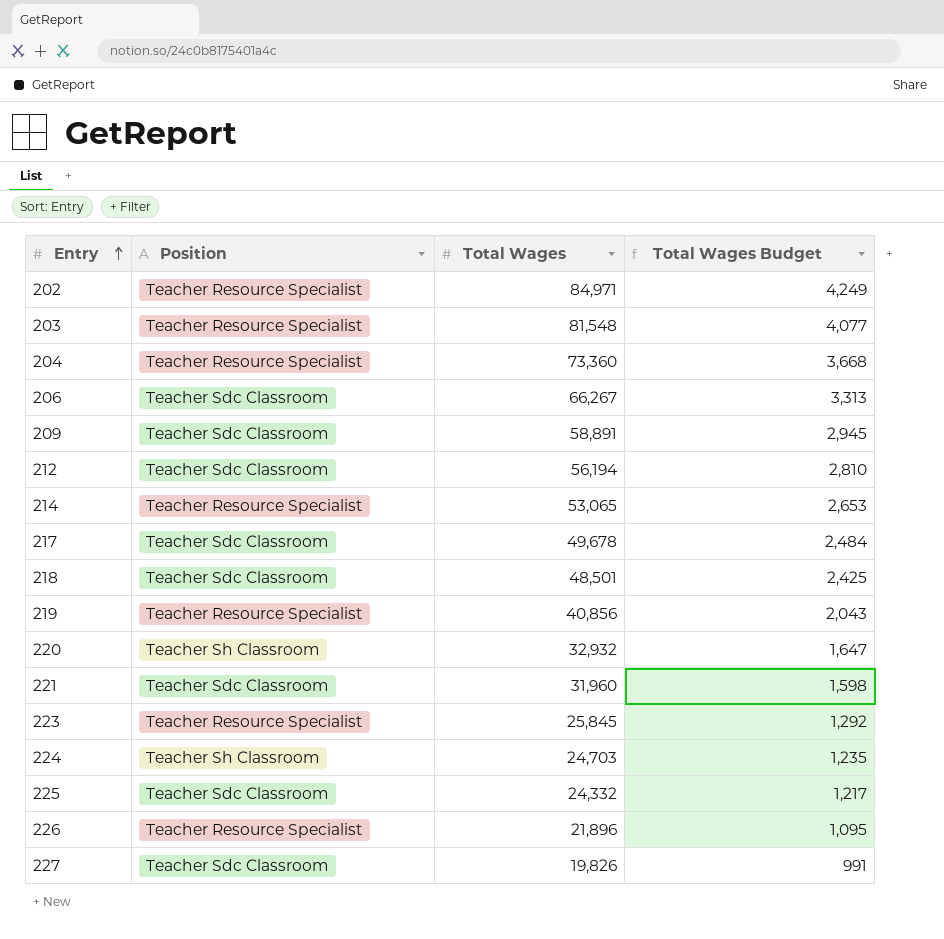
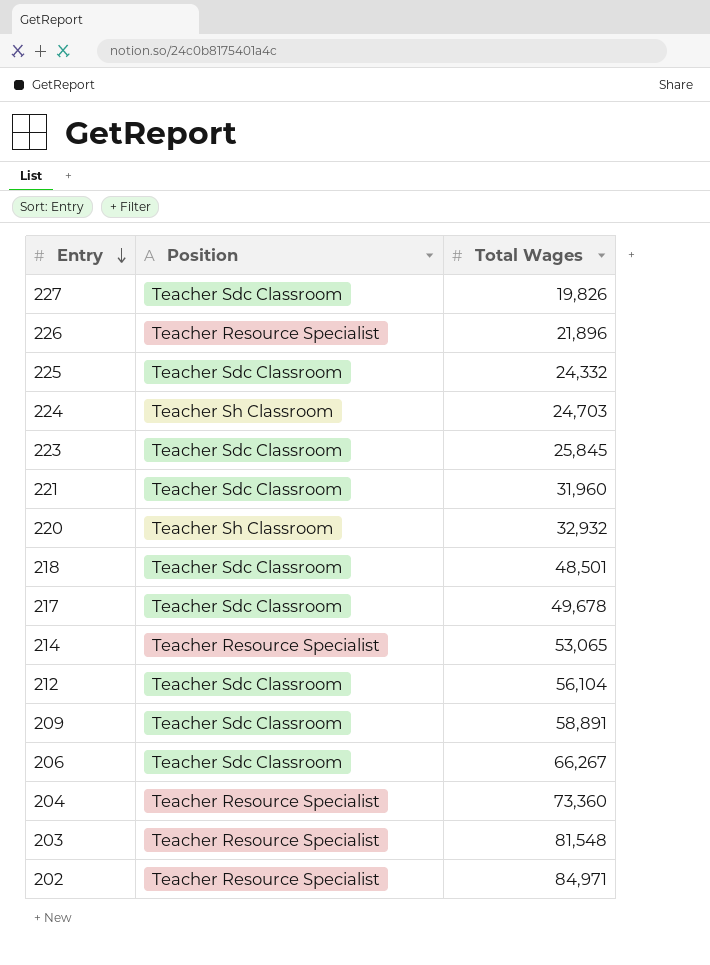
row order: Entry ascending -> Entry descending
column Total Wages Budget | formula: [Total Wages] * 0.05 -> none
row 219: Teacher Resource Specialist | 40,856 | 2,043 -> none
223 | Position: Teacher Resource Specialist -> Teacher Sdc Classroom
212 | Total Wages: 56,194 -> 56,104

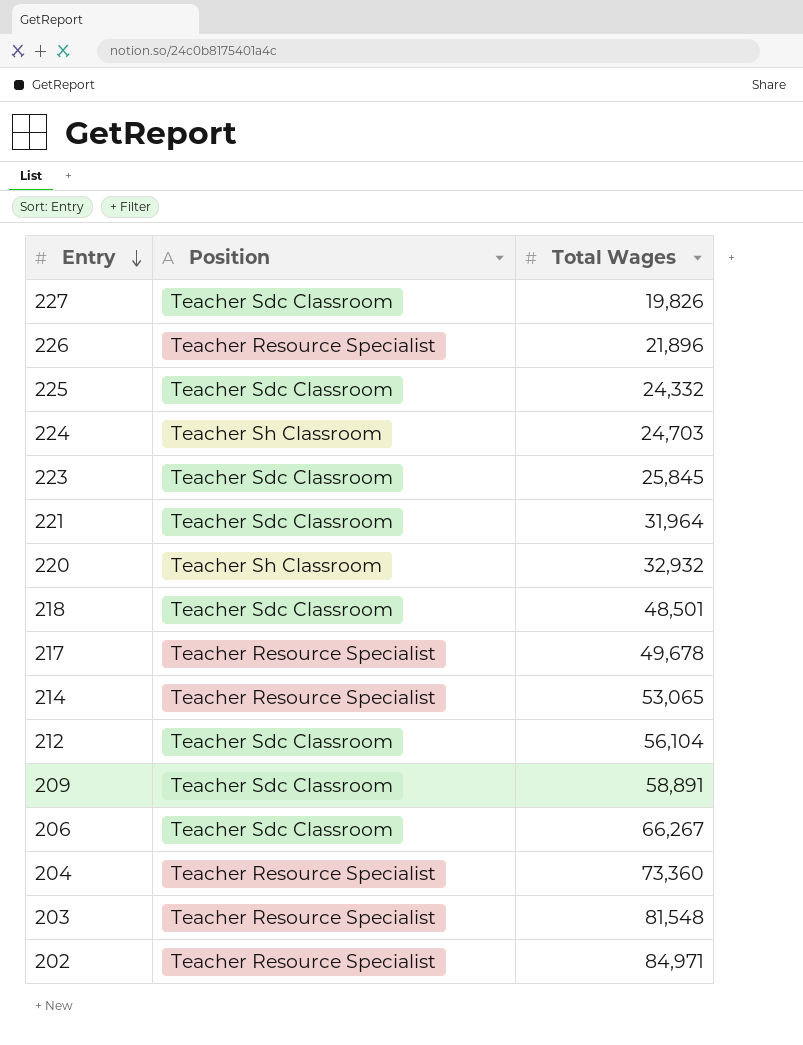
221 | Total Wages: 31,960 -> 31,964
217 | Position: Teacher Sdc Classroom -> Teacher Resource Specialist

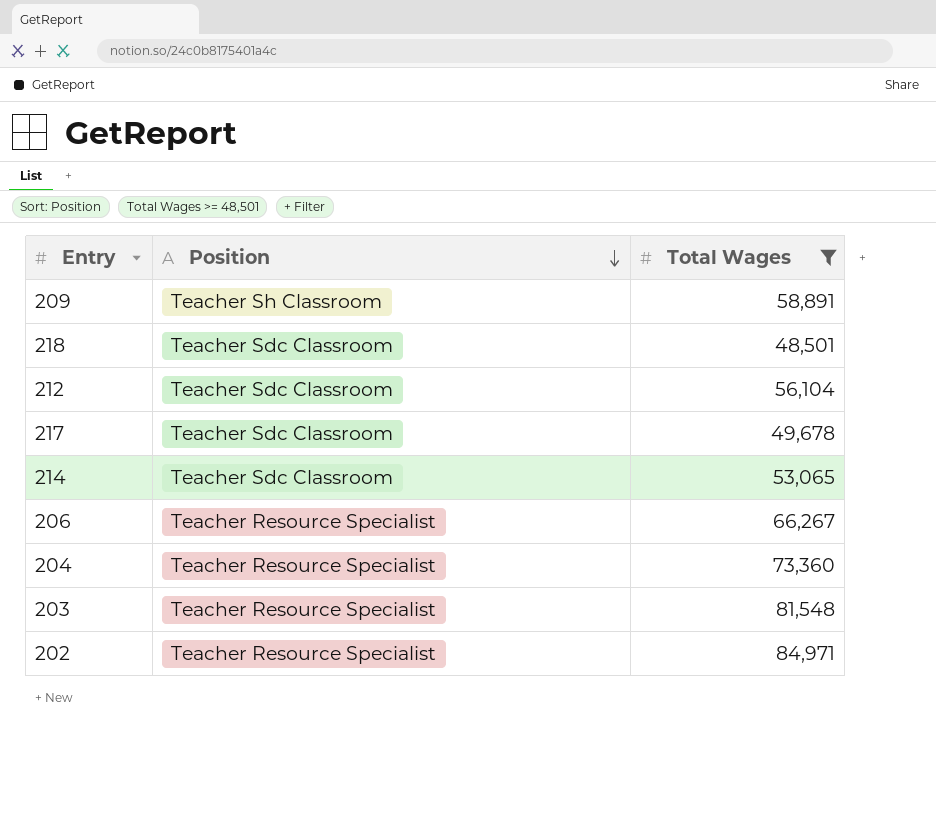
filter: none -> Total Wages >= 48,501
row order: Entry descending -> Position descending
209 | Position: Teacher Sdc Classroom -> Teacher Sh Classroom
217 | Position: Teacher Resource Specialist -> Teacher Sdc Classroom
214 | Position: Teacher Resource Specialist -> Teacher Sdc Classroom
206 | Position: Teacher Sdc Classroom -> Teacher Resource Specialist

